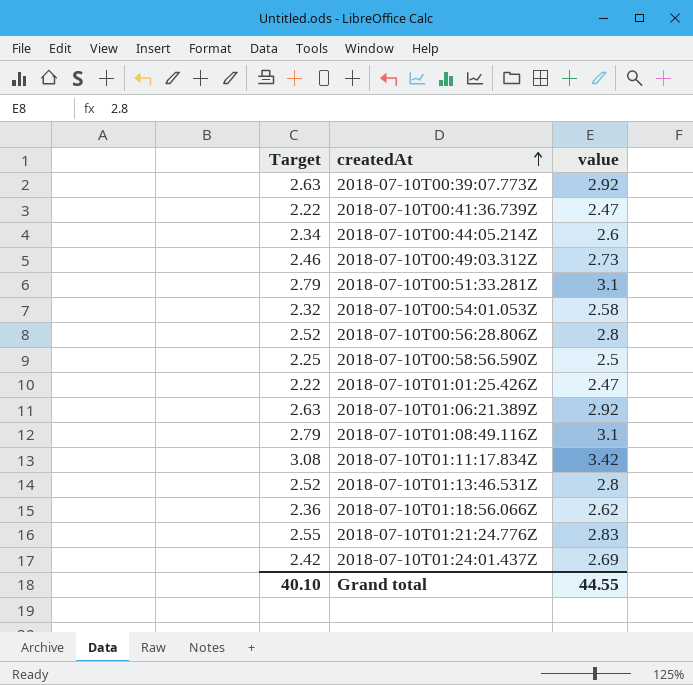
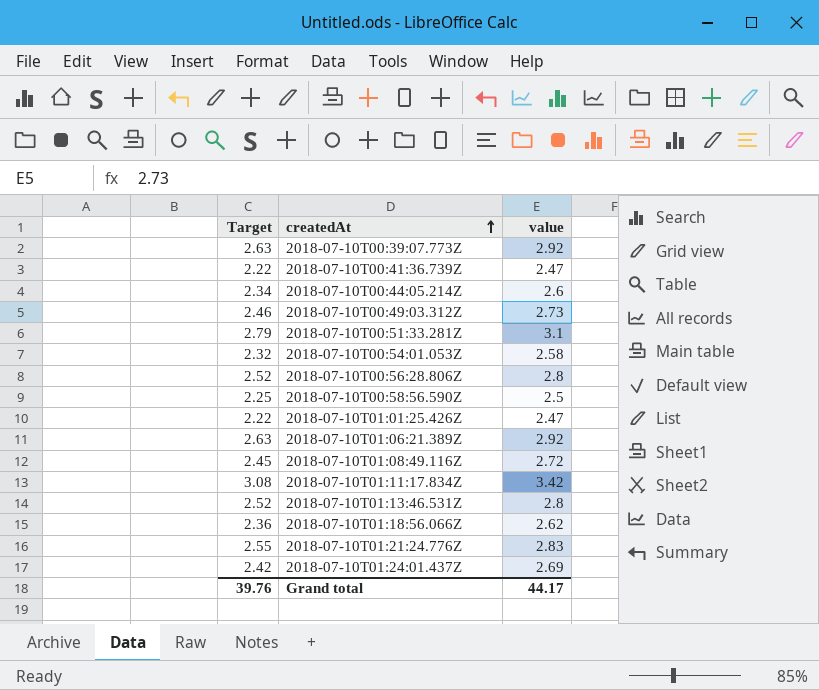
2018-07-10T01:08:49.116Z | Target: 2.79 -> 2.45
2018-07-10T01:08:49.116Z | value: 3.1 -> 2.72
Grand total | Target: 40.10 -> 39.76
Grand total | value: 44.55 -> 44.17

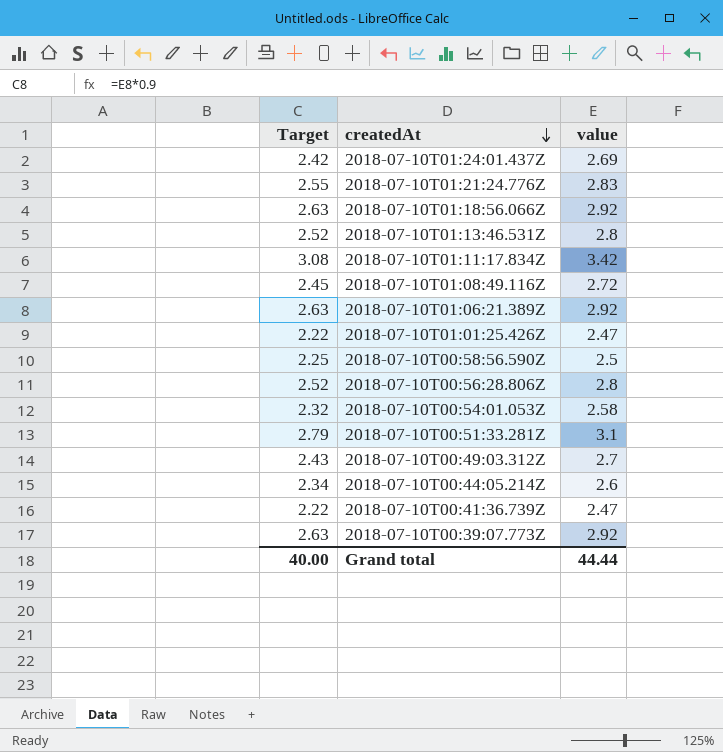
row order: createdAt ascending -> createdAt descending
2018-07-10T01:18:56.066Z | Target: 2.36 -> 2.63
2018-07-10T01:18:56.066Z | value: 2.62 -> 2.92
2018-07-10T00:49:03.312Z | Target: 2.46 -> 2.43
2018-07-10T00:49:03.312Z | value: 2.73 -> 2.7
Grand total | Target: 39.76 -> 40.00
Grand total | value: 44.17 -> 44.44

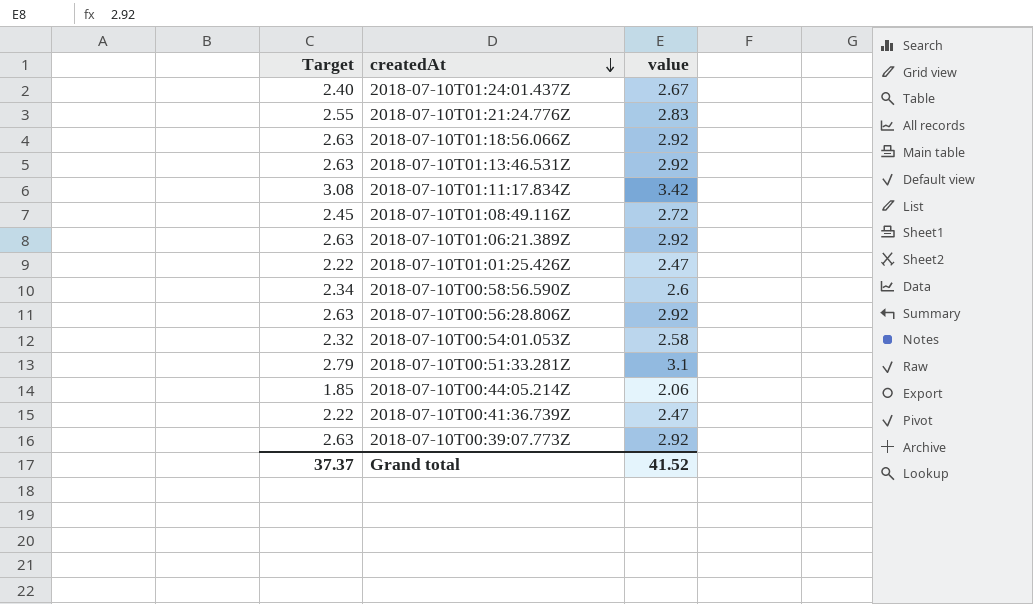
row 2018-07-10T00:49:03.312Z: 2.43 | 2.7 -> none
2018-07-10T01:24:01.437Z | Target: 2.42 -> 2.40
2018-07-10T01:24:01.437Z | value: 2.69 -> 2.67
2018-07-10T01:13:46.531Z | Target: 2.52 -> 2.63
2018-07-10T01:13:46.531Z | value: 2.8 -> 2.92
2018-07-10T00:58:56.590Z | Target: 2.25 -> 2.34
2018-07-10T00:58:56.590Z | value: 2.5 -> 2.6
2018-07-10T00:56:28.806Z | Target: 2.52 -> 2.63
2018-07-10T00:56:28.806Z | value: 2.8 -> 2.92
2018-07-10T00:44:05.214Z | Target: 2.34 -> 1.85
2018-07-10T00:44:05.214Z | value: 2.6 -> 2.06
Grand total | Target: 40.00 -> 37.37
Grand total | value: 44.44 -> 41.52

